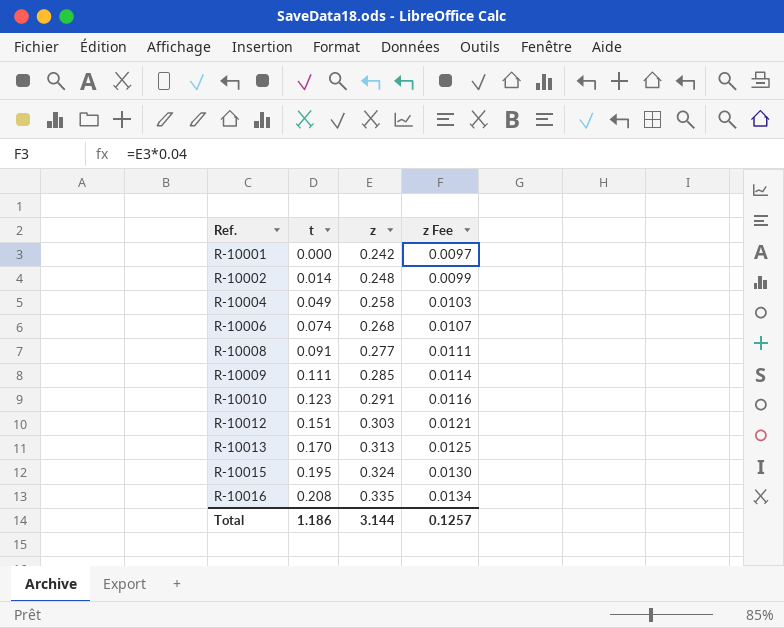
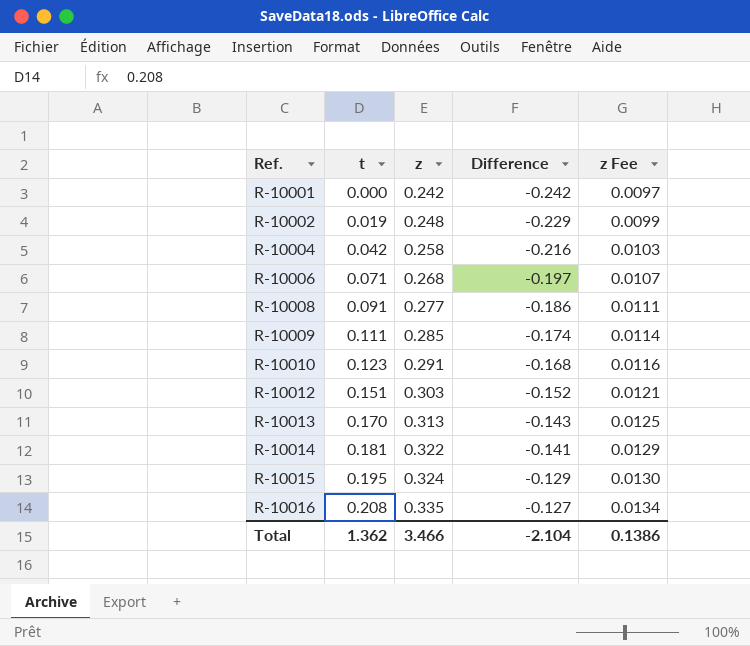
column Difference | formula: none -> [t] - [z]
R-10002 | t: 0.014 -> 0.019
R-10004 | t: 0.049 -> 0.042
R-10006 | t: 0.074 -> 0.071
row R-10014: none -> 0.181 | 0.322 | -0.141 | 0.0129
Total | t: 1.186 -> 1.362
Total | z: 3.144 -> 3.466
Total | z Fee: 0.1257 -> 0.1386

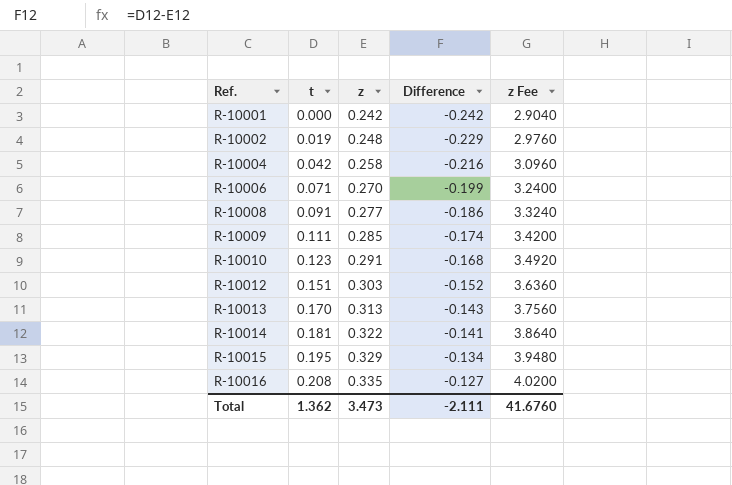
column z Fee | formula: [z] * 0.04 -> [z] * 12
R-10006 | z: 0.268 -> 0.270
R-10006 | Difference: -0.197 -> -0.199
R-10015 | z: 0.324 -> 0.329
R-10015 | Difference: -0.129 -> -0.134
Total | z: 3.466 -> 3.473
Total | Difference: -2.104 -> -2.111
Total | z Fee: 0.1386 -> 41.6760

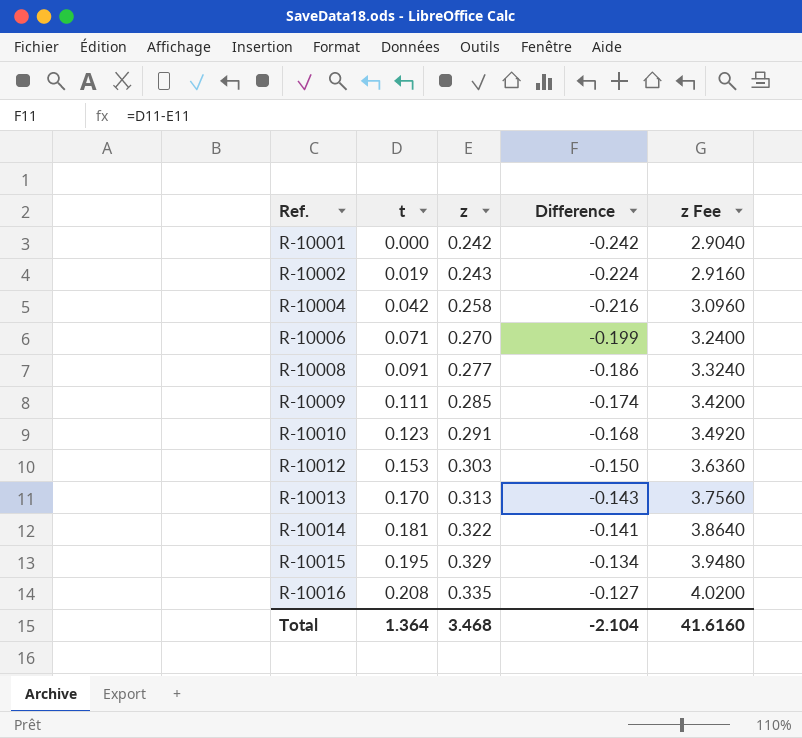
R-10002 | z: 0.248 -> 0.243
R-10002 | Difference: -0.229 -> -0.224
R-10002 | z Fee: 2.9760 -> 2.9160
R-10012 | t: 0.151 -> 0.153
R-10012 | Difference: -0.152 -> -0.150
Total | t: 1.362 -> 1.364
Total | z: 3.473 -> 3.468
Total | Difference: -2.111 -> -2.104
Total | z Fee: 41.6760 -> 41.6160

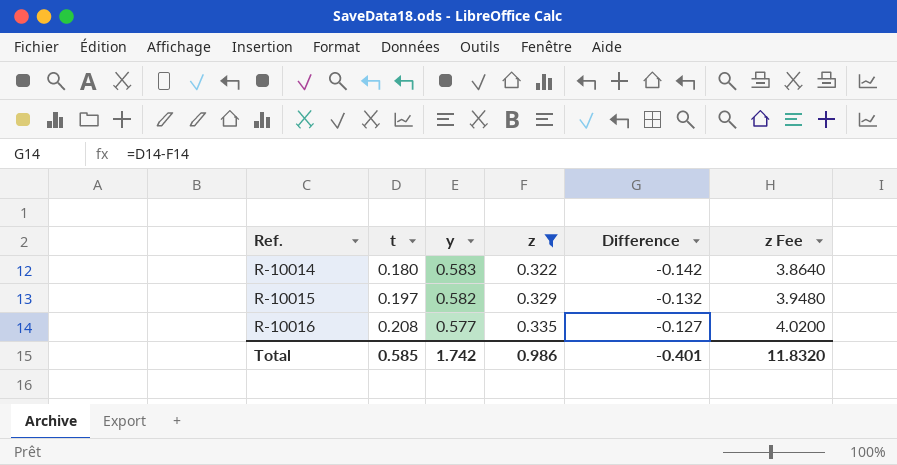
filter: none -> z >= 0.322
column y | position: none -> 3
R-10014 | t: 0.181 -> 0.180
R-10014 | Difference: -0.141 -> -0.142
R-10015 | t: 0.195 -> 0.197
R-10015 | Difference: -0.134 -> -0.132
Total | t: 1.364 -> 0.585
Total | z: 3.468 -> 0.986
Total | Difference: -2.104 -> -0.401
Total | z Fee: 41.6160 -> 11.8320

